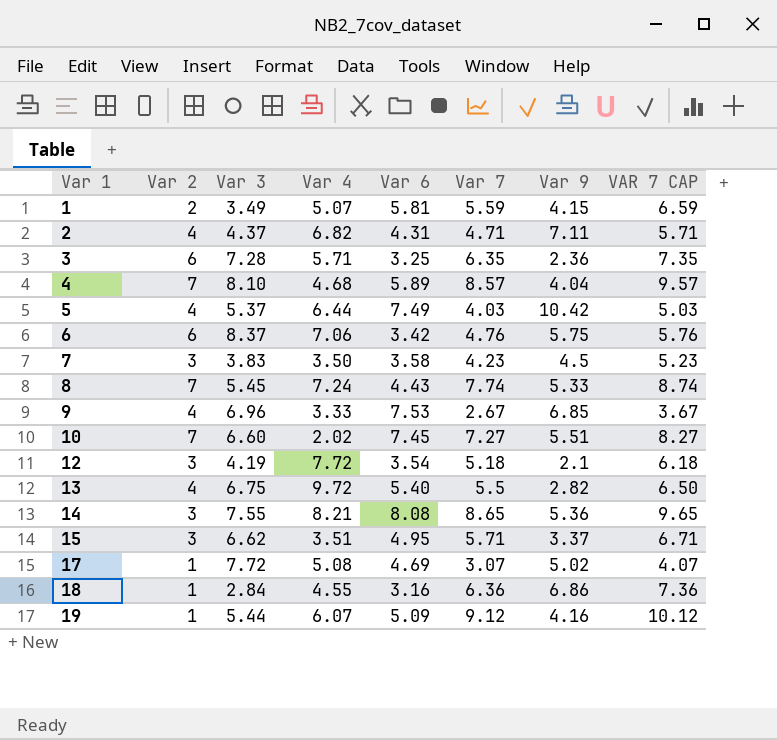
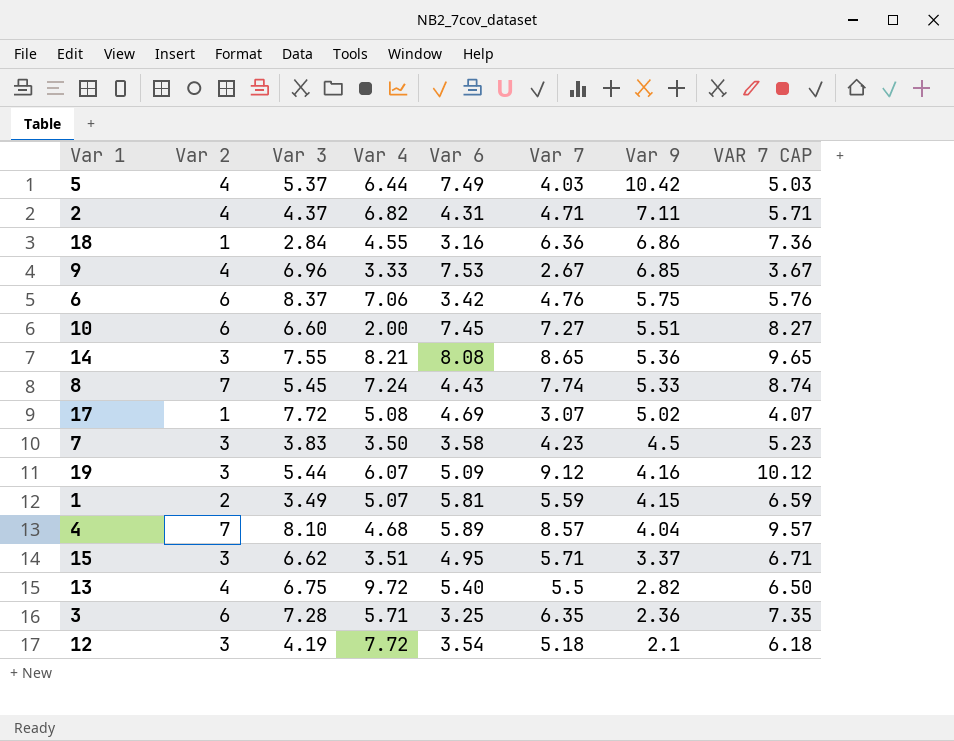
row order: Var 1 ascending -> Var 9 descending
10 | Var 2: 7 -> 6
10 | Var 4: 2.02 -> 2.00
19 | Var 2: 1 -> 3

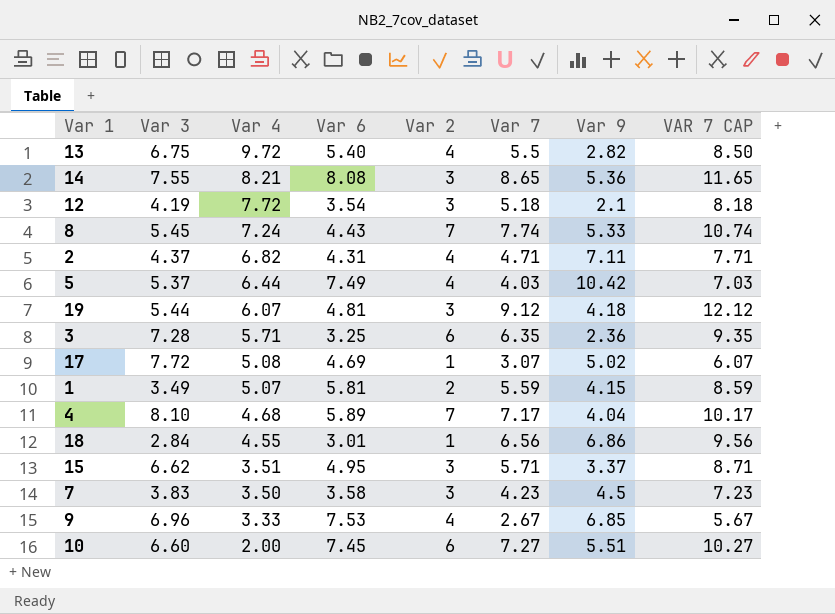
row order: Var 9 descending -> Var 4 descending
column Var 2 | position: 2 -> 5
column VAR 7 CAP | formula: [Var 7] + 1 -> [Var 7] + 3
row 6: 6 | 8.37 | 7.06 | 3.42 | 4.76 | 5.75 | 5.76 -> none
19 | Var 6: 5.09 -> 4.81
19 | Var 9: 4.16 -> 4.18
4 | Var 7: 8.57 -> 7.17
18 | Var 6: 3.16 -> 3.01
18 | Var 7: 6.36 -> 6.56

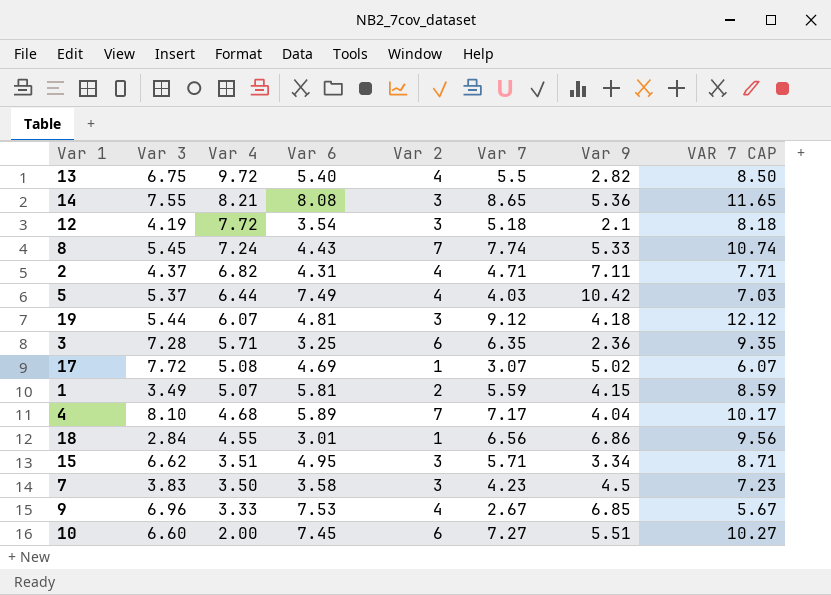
15 | Var 9: 3.37 -> 3.34

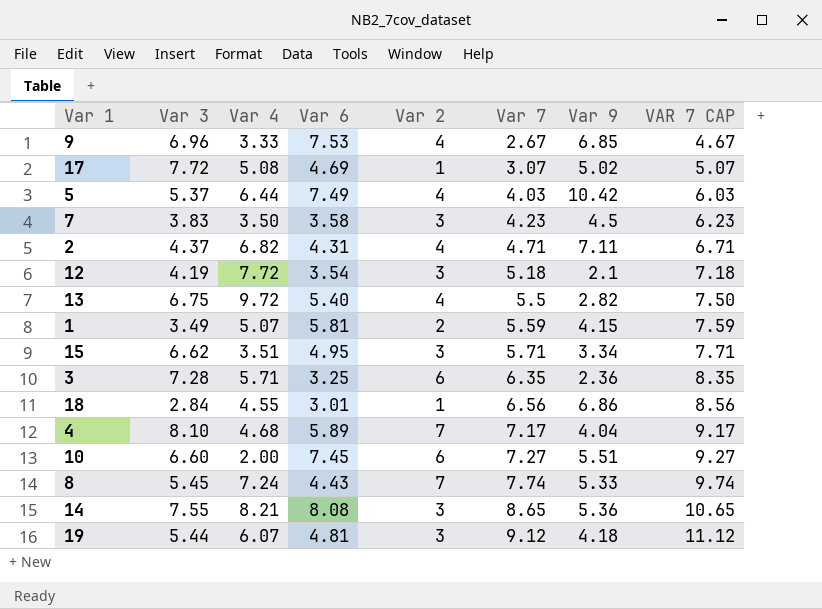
row order: Var 4 descending -> Var 7 ascending
column VAR 7 CAP | formula: [Var 7] + 3 -> [Var 7] + 2

